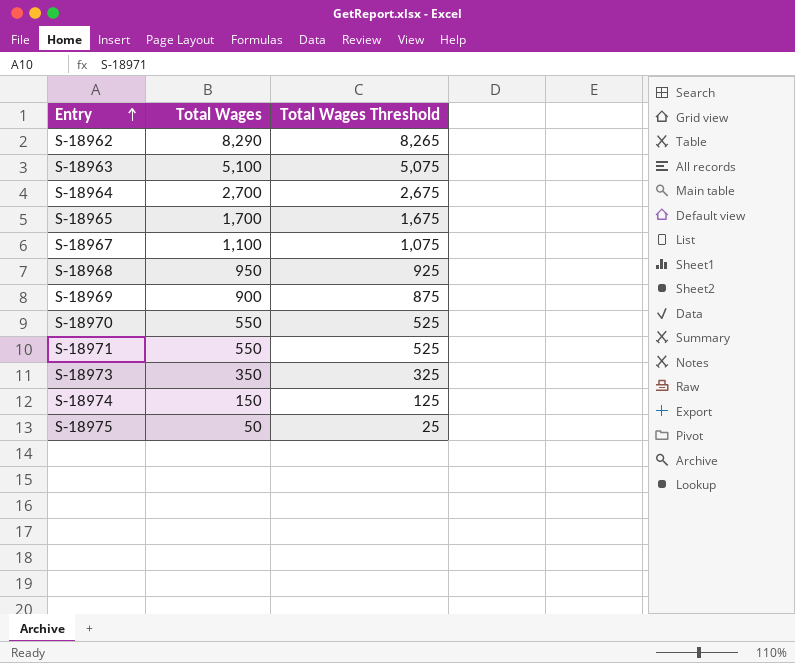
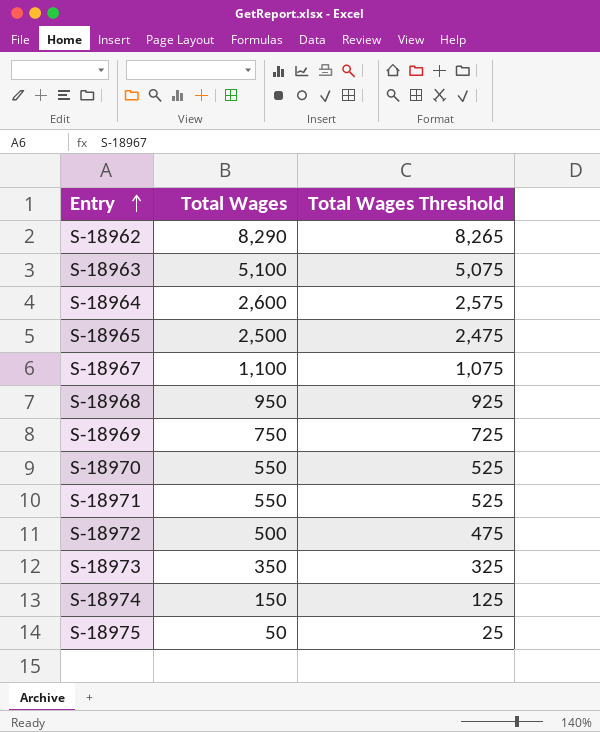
S-18964 | Total Wages: 2,700 -> 2,600
S-18964 | Total Wages Threshold: 2,675 -> 2,575
S-18965 | Total Wages: 1,700 -> 2,500
S-18965 | Total Wages Threshold: 1,675 -> 2,475
S-18969 | Total Wages: 900 -> 750
S-18969 | Total Wages Threshold: 875 -> 725
row S-18972: none -> 500 | 475

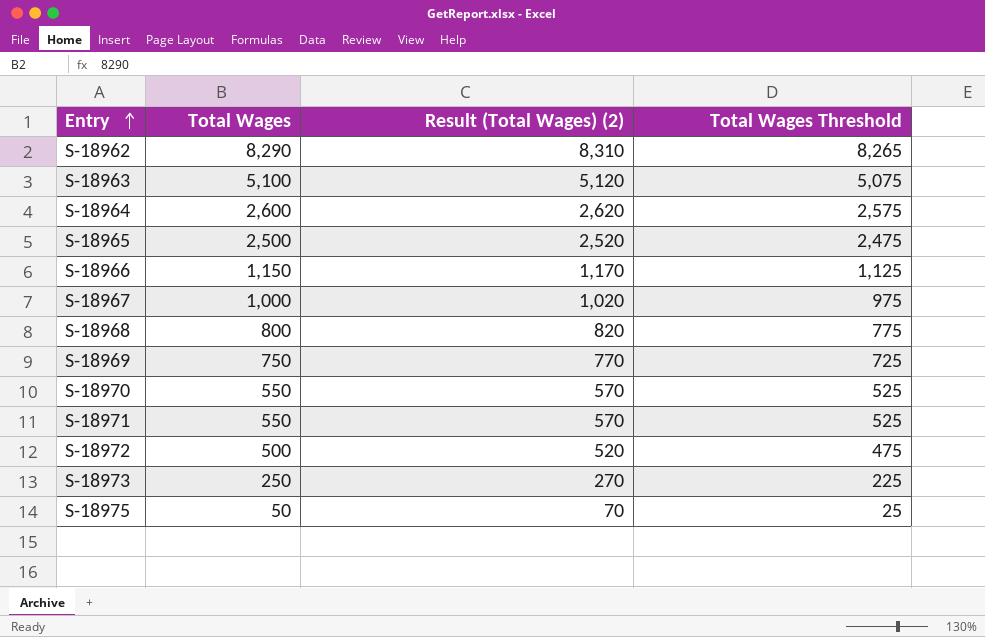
column Result (Total Wages) (2) | formula: none -> [Total Wages] + 20
row S-18974: 150 | 125 -> none
row S-18966: none -> 1,150 | 1,170 | 1,125
S-18967 | Total Wages: 1,100 -> 1,000
S-18967 | Total Wages Threshold: 1,075 -> 975
S-18968 | Total Wages: 950 -> 800
S-18968 | Total Wages Threshold: 925 -> 775
S-18973 | Total Wages: 350 -> 250
S-18973 | Total Wages Threshold: 325 -> 225

